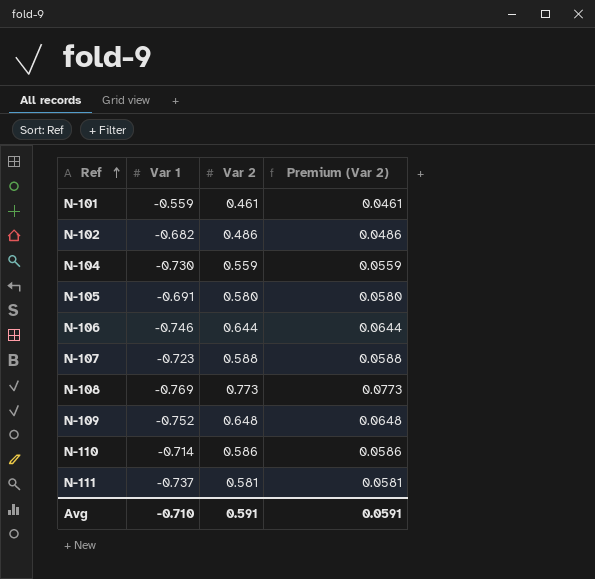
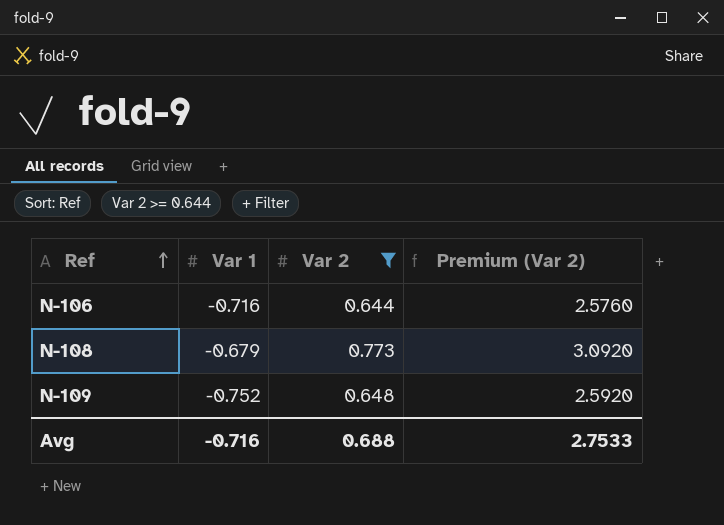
filter: none -> Var 2 >= 0.644
column Premium (Var 2) | formula: [Var 2] * 0.1 -> [Var 2] * 4
N-106 | Var 1: -0.746 -> -0.716
N-108 | Var 1: -0.769 -> -0.679
Avg | Var 1: -0.710 -> -0.716
Avg | Var 2: 0.591 -> 0.688
Avg | Premium (Var 2): 0.0591 -> 2.7533

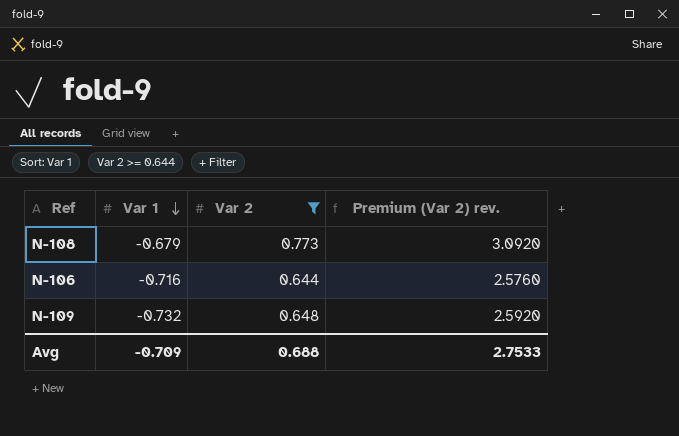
row order: Ref ascending -> Var 1 descending
column name: Premium (Var 2) -> Premium (Var 2) rev.
N-109 | Var 1: -0.752 -> -0.732
Avg | Var 1: -0.716 -> -0.709

